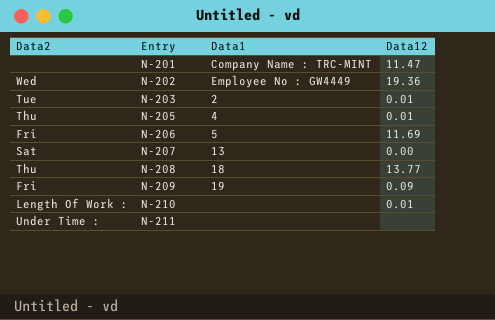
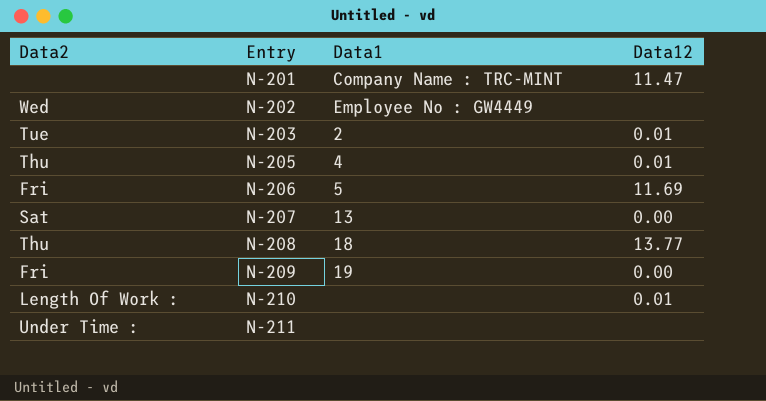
N-202 | Data12: 19.36 -> none
N-209 | Data12: 0.09 -> 0.00

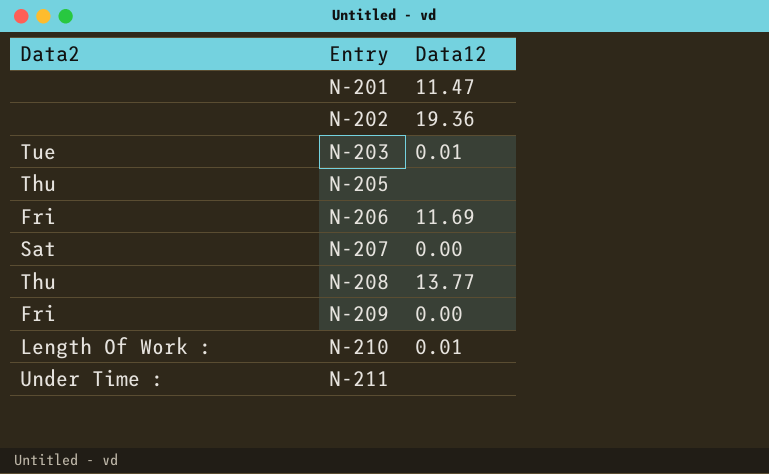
column Data1 | position: 3 -> none
N-202 | Data2: Wed -> none
N-202 | Data12: none -> 19.36
N-205 | Data12: 0.01 -> none

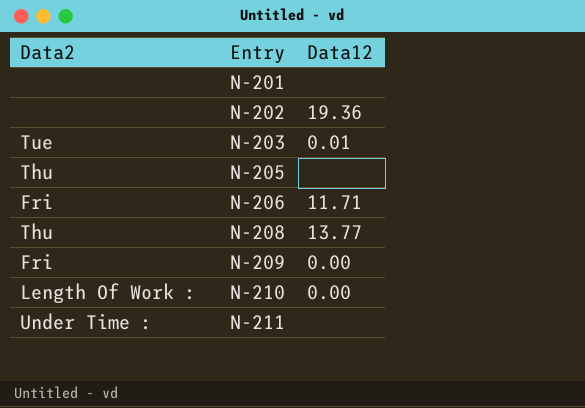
row N-207: Sat | 0.00 -> none
N-201 | Data12: 11.47 -> none
N-206 | Data12: 11.69 -> 11.71
N-210 | Data12: 0.01 -> 0.00

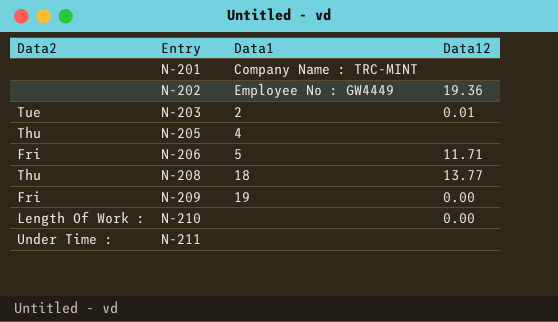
column Data1 | position: none -> 3

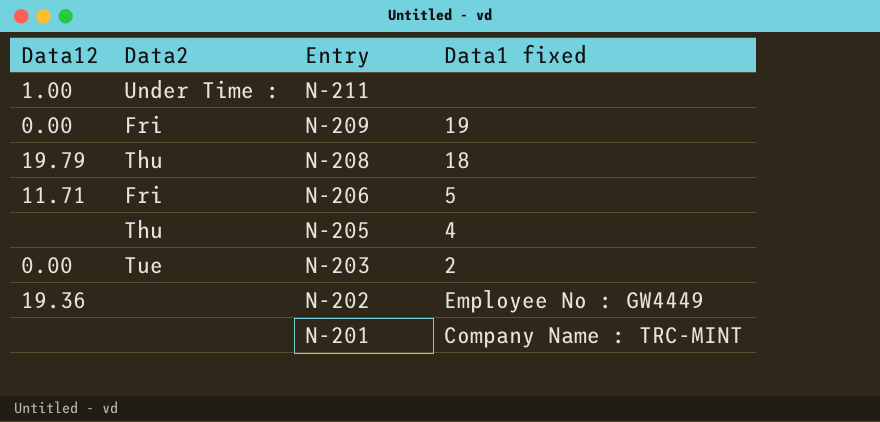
row order: Entry ascending -> Entry descending
column Data12 | position: 4 -> 1
column name: Data1 -> Data1 fixed
row N-210: Length Of Work : | none | 0.00 -> none
N-211 | Data12: none -> 1.00
N-208 | Data12: 13.77 -> 19.79
N-203 | Data12: 0.01 -> 0.00

